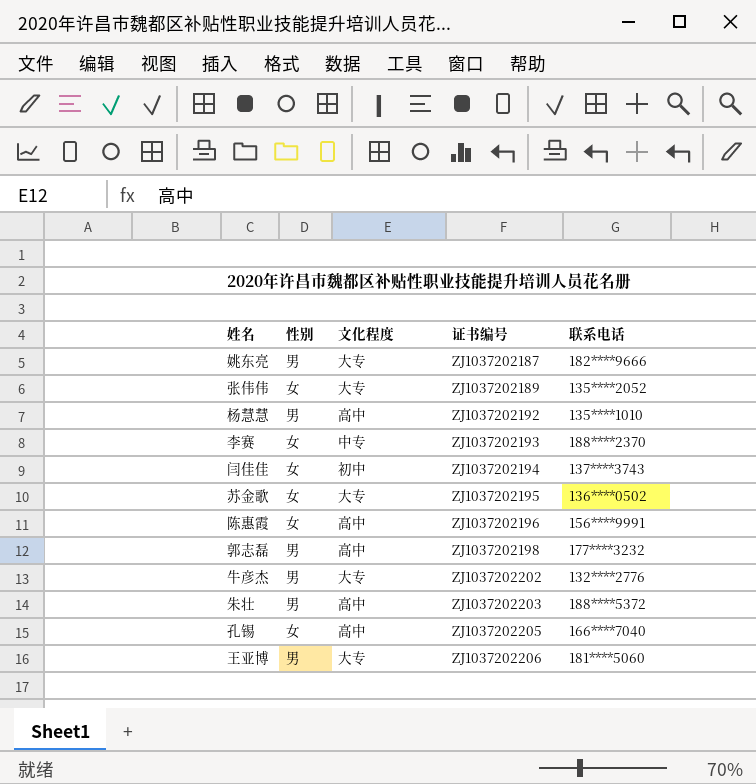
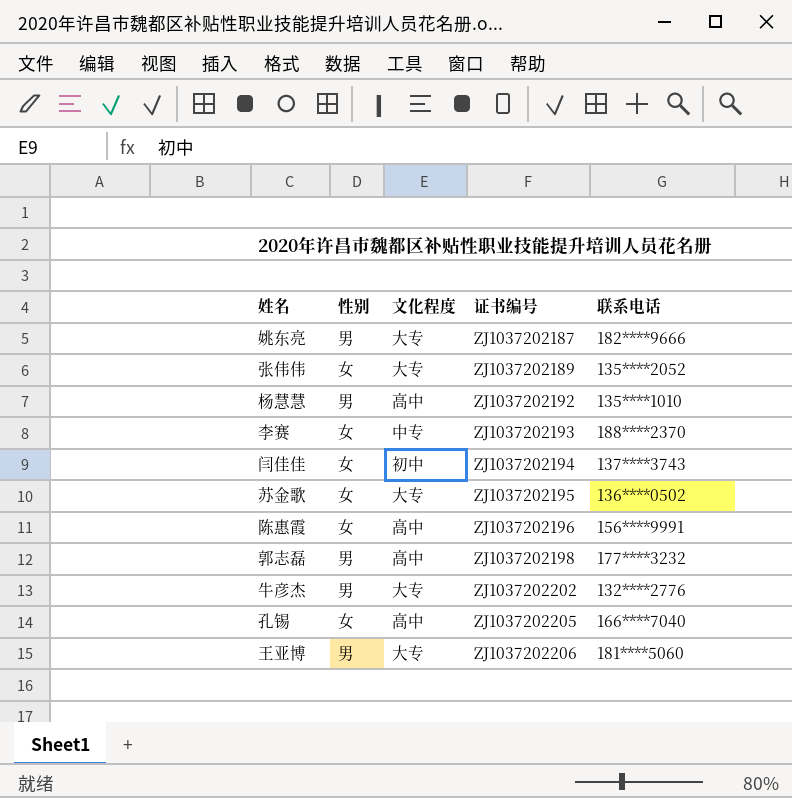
row 朱壮: 男 | 高中 | ZJ1037202203 | 188****5372 -> none

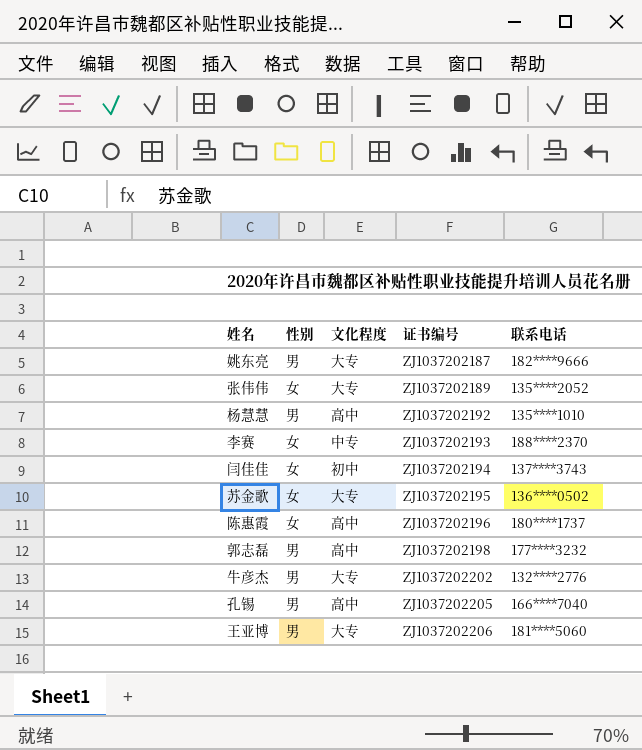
陈惠霞 | 联系电话: 156****9991 -> 180****1737
孔锡 | 性别: 女 -> 男

